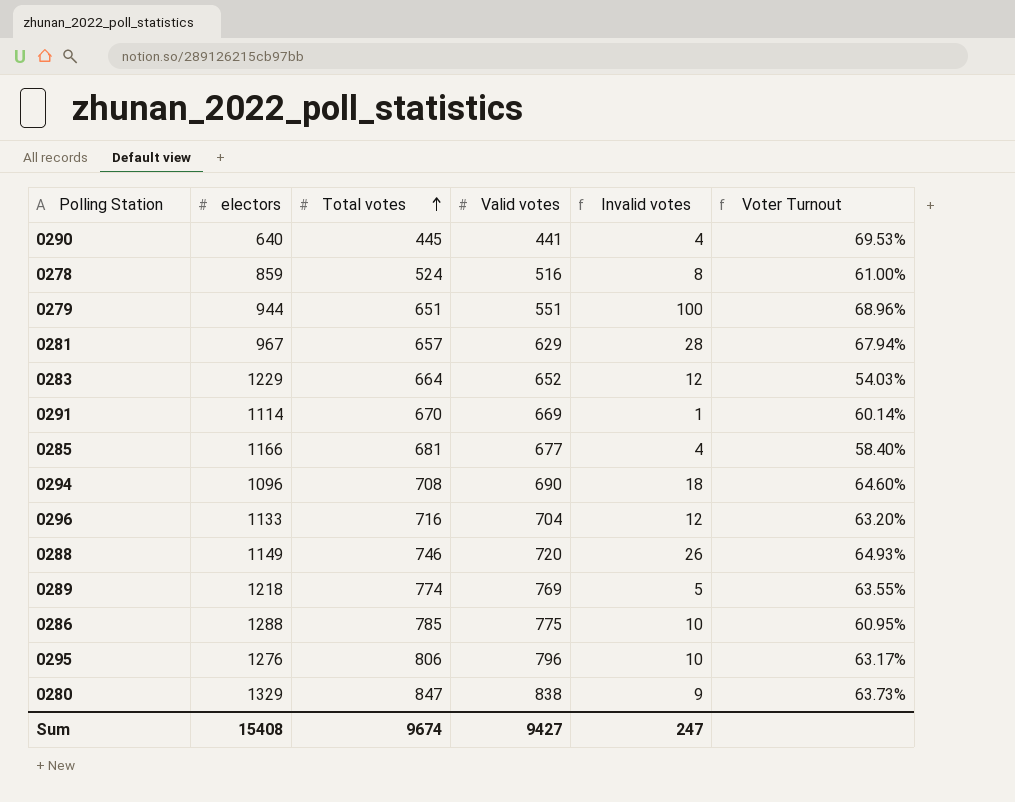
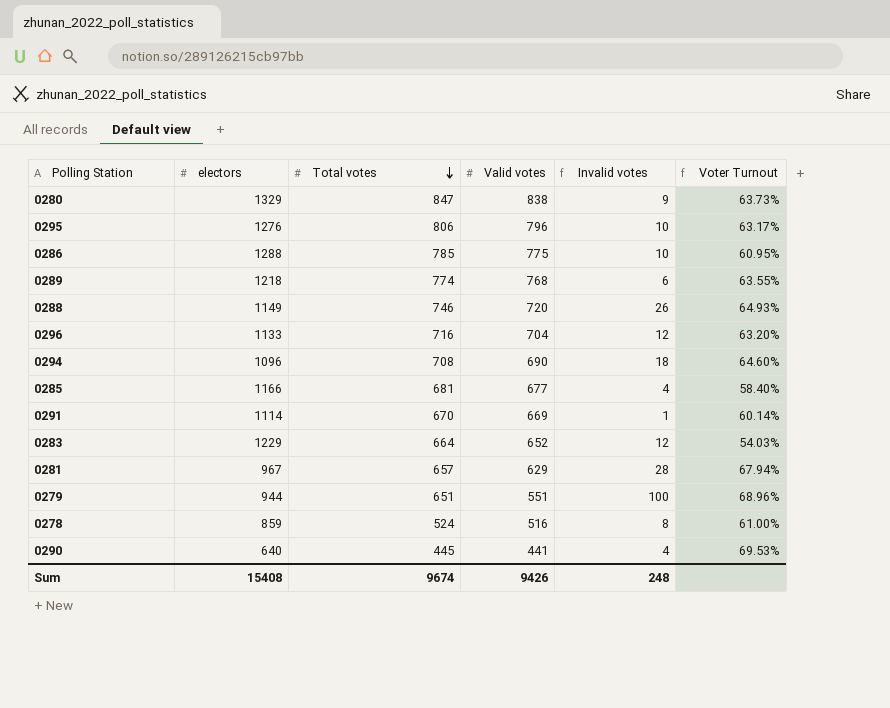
row order: Total votes ascending -> Total votes descending
0289 | Valid votes: 769 -> 768
0289 | Invalid votes: 5 -> 6
Sum | Valid votes: 9427 -> 9426
Sum | Invalid votes: 247 -> 248

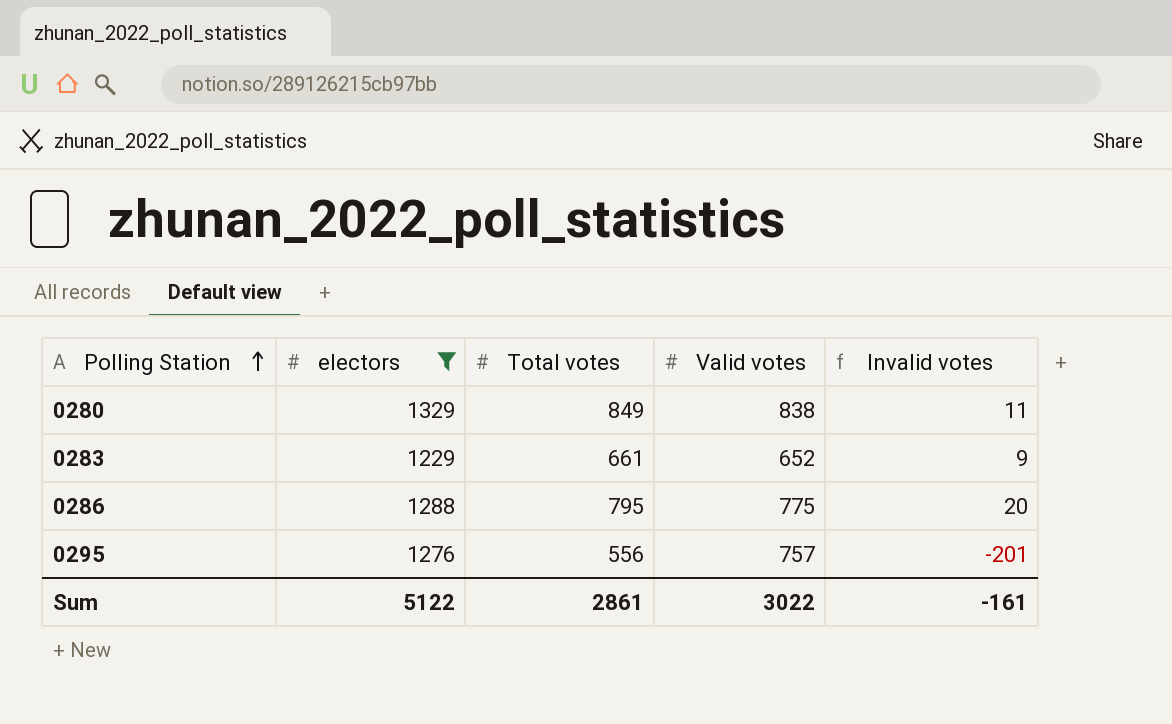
filter: none -> electors >= 1229
row order: Total votes descending -> Polling Station ascending
column Voter Turnout | formula: [Total votes] / [electors] -> none
0280 | Total votes: 847 -> 849
0280 | Invalid votes: 9 -> 11
0283 | Total votes: 664 -> 661
0283 | Invalid votes: 12 -> 9
0286 | Total votes: 785 -> 795
0286 | Invalid votes: 10 -> 20
0295 | Total votes: 806 -> 556
0295 | Valid votes: 796 -> 757
0295 | Invalid votes: 10 -> -201
Sum | electors: 15408 -> 5122
Sum | Total votes: 9674 -> 2861
Sum | Valid votes: 9426 -> 3022
Sum | Invalid votes: 248 -> -161

